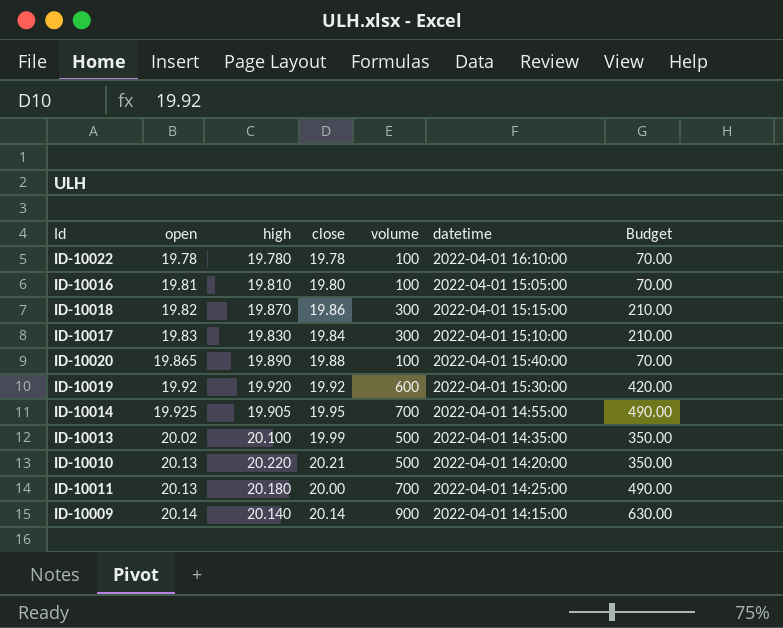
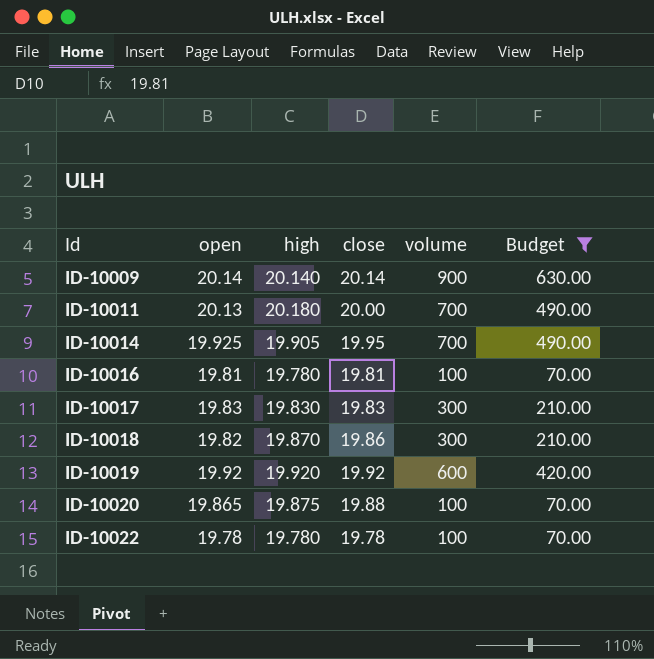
filter: none -> Budget != 350.00
row order: open ascending -> Id ascending
column datetime | position: 6 -> none
ID-10016 | high: 19.810 -> 19.780
ID-10016 | close: 19.80 -> 19.81
ID-10017 | close: 19.84 -> 19.83
ID-10020 | high: 19.890 -> 19.875

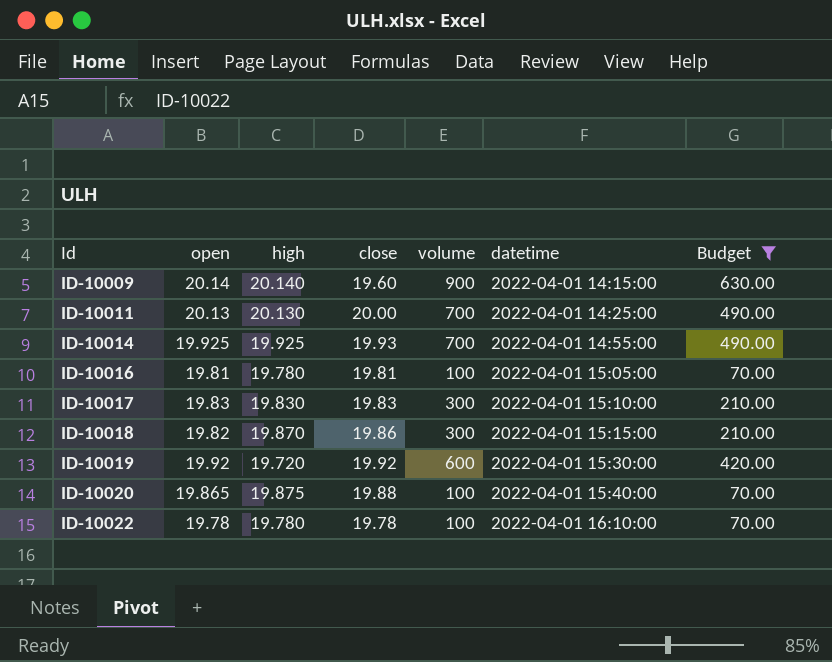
column datetime | position: none -> 6
ID-10009 | close: 20.14 -> 19.60
ID-10011 | high: 20.180 -> 20.130
ID-10014 | high: 19.905 -> 19.925
ID-10014 | close: 19.95 -> 19.93
ID-10019 | high: 19.920 -> 19.720

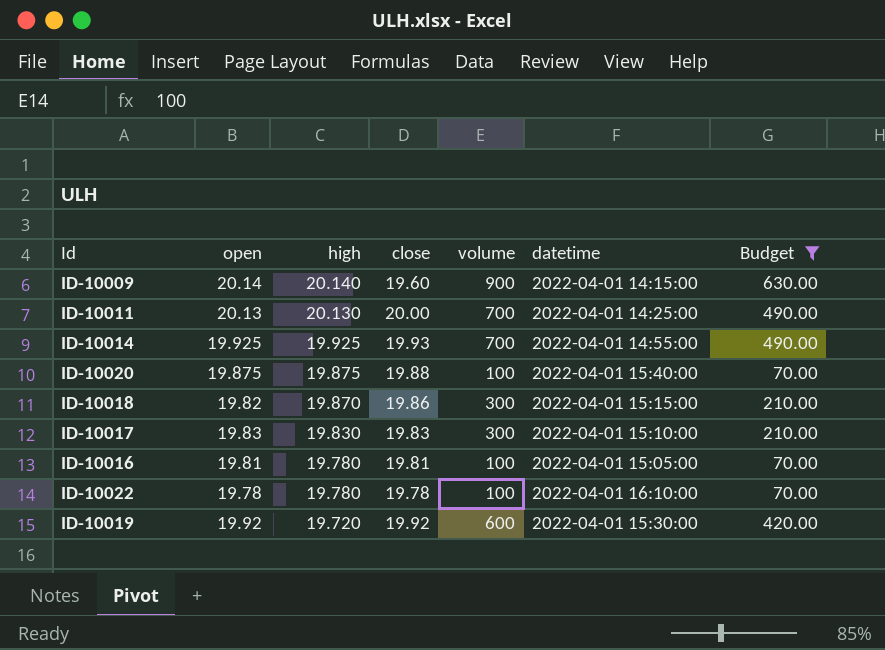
row order: Id ascending -> high descending
ID-10020 | open: 19.865 -> 19.875

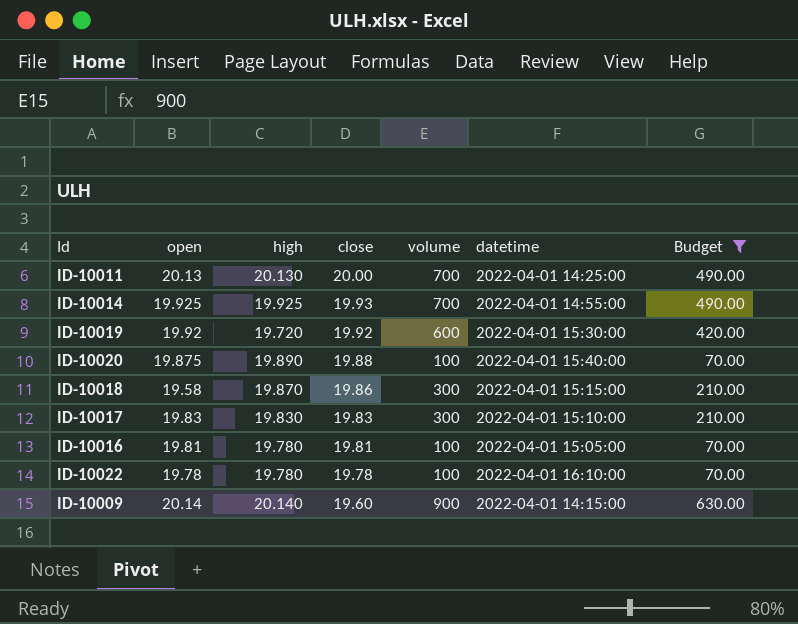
row order: high descending -> close descending
ID-10020 | high: 19.875 -> 19.890
ID-10018 | open: 19.82 -> 19.58

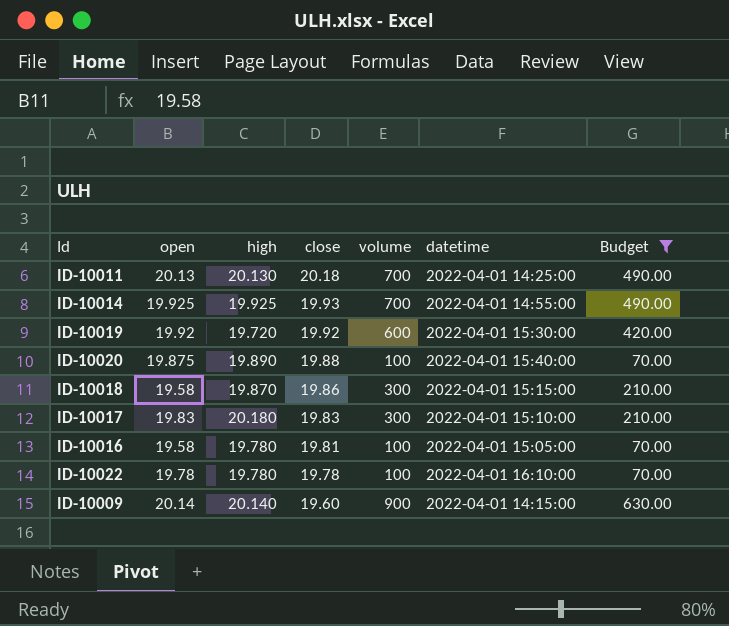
ID-10011 | close: 20.00 -> 20.18
ID-10017 | high: 19.830 -> 20.180
ID-10016 | open: 19.81 -> 19.58

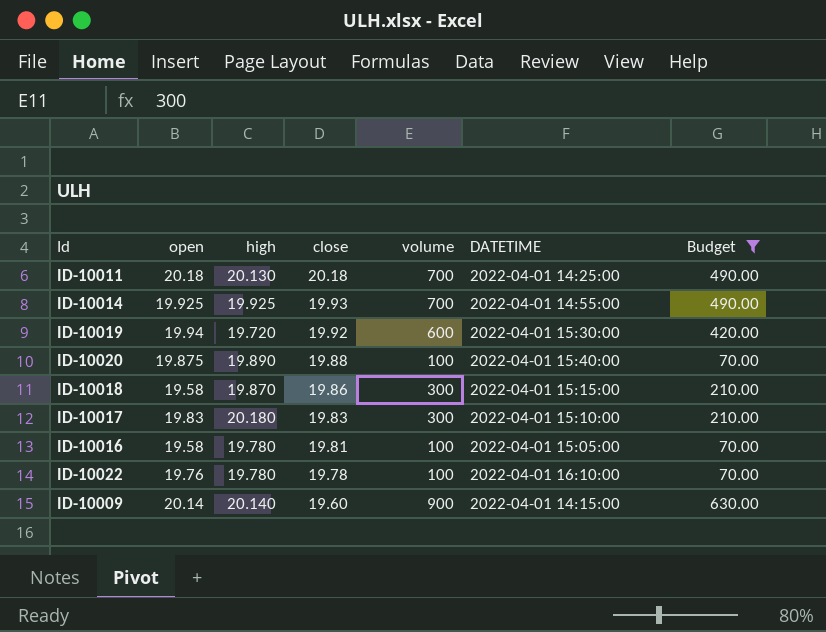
column name: datetime -> DATETIME
ID-10011 | open: 20.13 -> 20.18
ID-10019 | open: 19.92 -> 19.94
ID-10022 | open: 19.78 -> 19.76

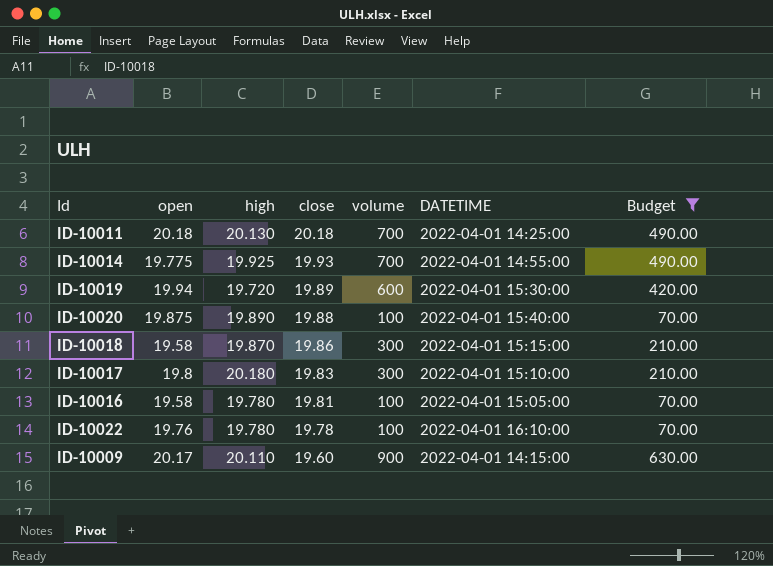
ID-10014 | open: 19.925 -> 19.775
ID-10019 | close: 19.92 -> 19.89
ID-10017 | open: 19.83 -> 19.8
ID-10009 | open: 20.14 -> 20.17
ID-10009 | high: 20.140 -> 20.110

